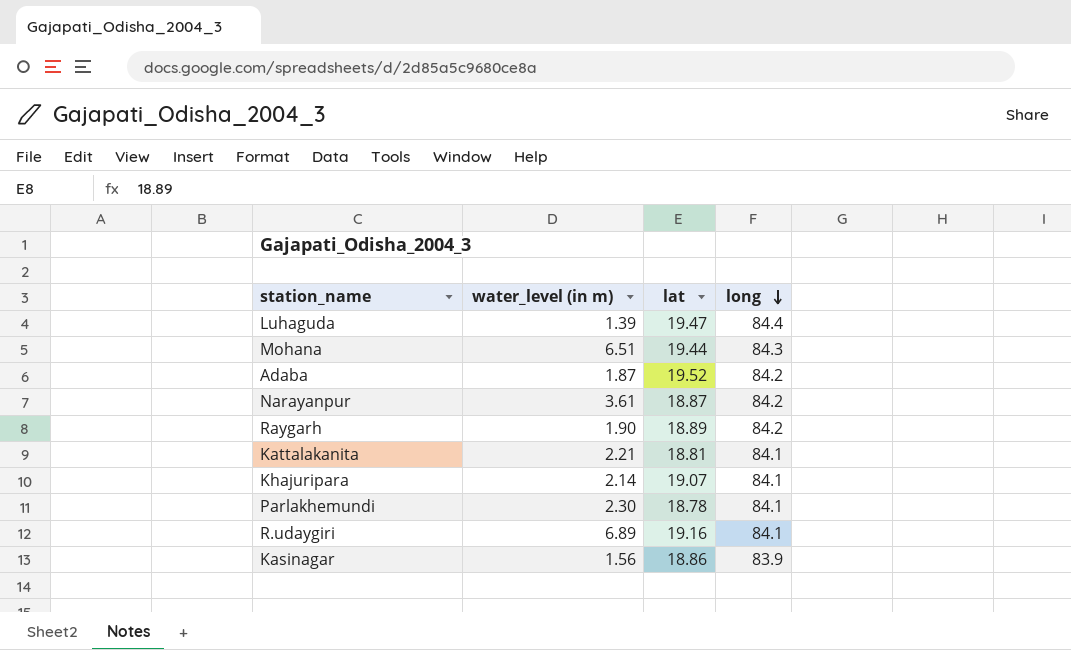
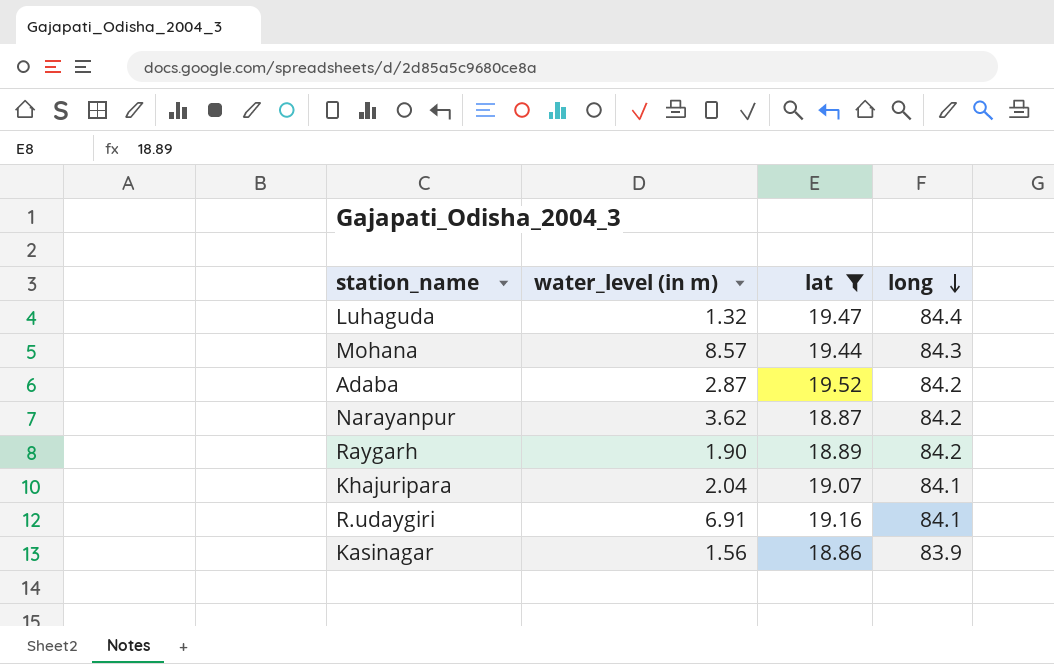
filter: none -> lat >= 18.86
Luhaguda | water_level (in m): 1.39 -> 1.32
Mohana | water_level (in m): 6.51 -> 8.57
Adaba | water_level (in m): 1.87 -> 2.87
Narayanpur | water_level (in m): 3.61 -> 3.62
Khajuripara | water_level (in m): 2.14 -> 2.04
R.udaygiri | water_level (in m): 6.89 -> 6.91

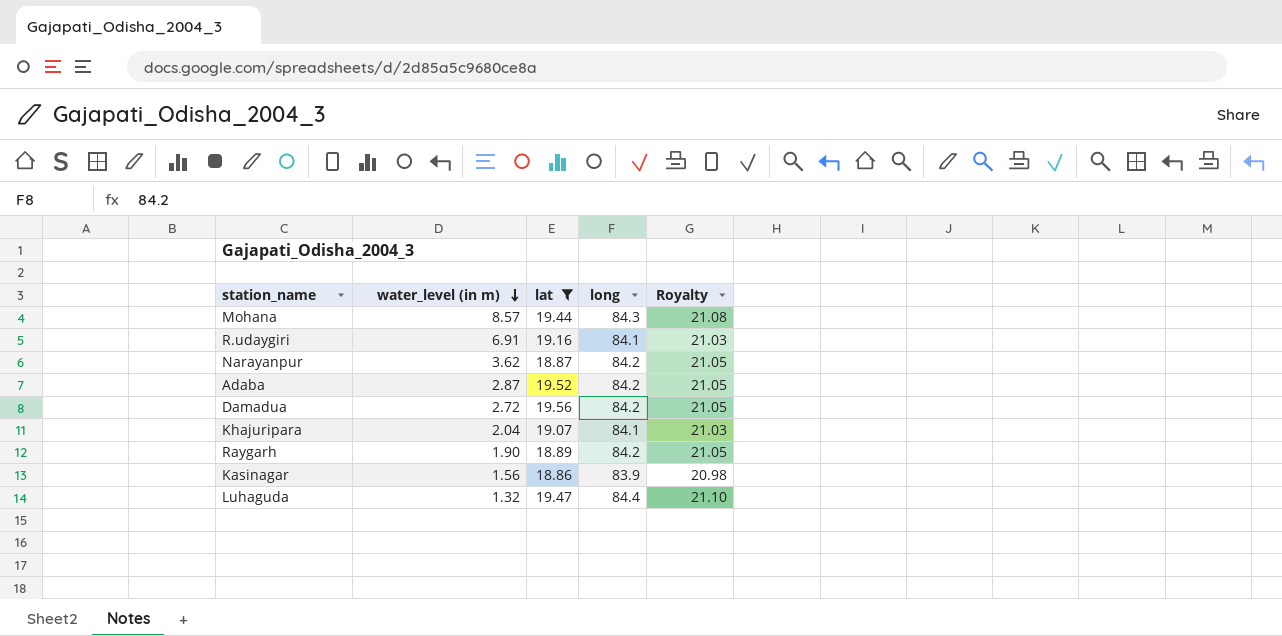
row order: long descending -> water_level (in m) descending
column Royalty | formula: none -> [long] * 0.25
row Damadua: none -> 2.72 | 19.56 | 84.2 | 21.05

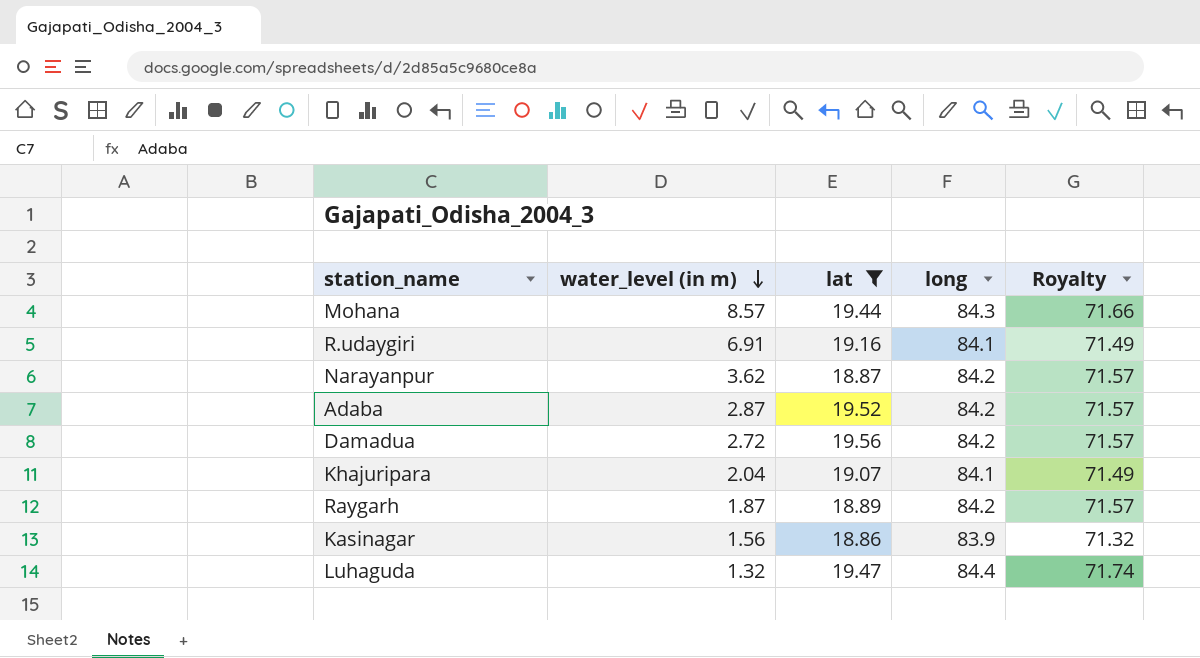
column Royalty | formula: [long] * 0.25 -> [long] * 0.85
Raygarh | water_level (in m): 1.90 -> 1.87

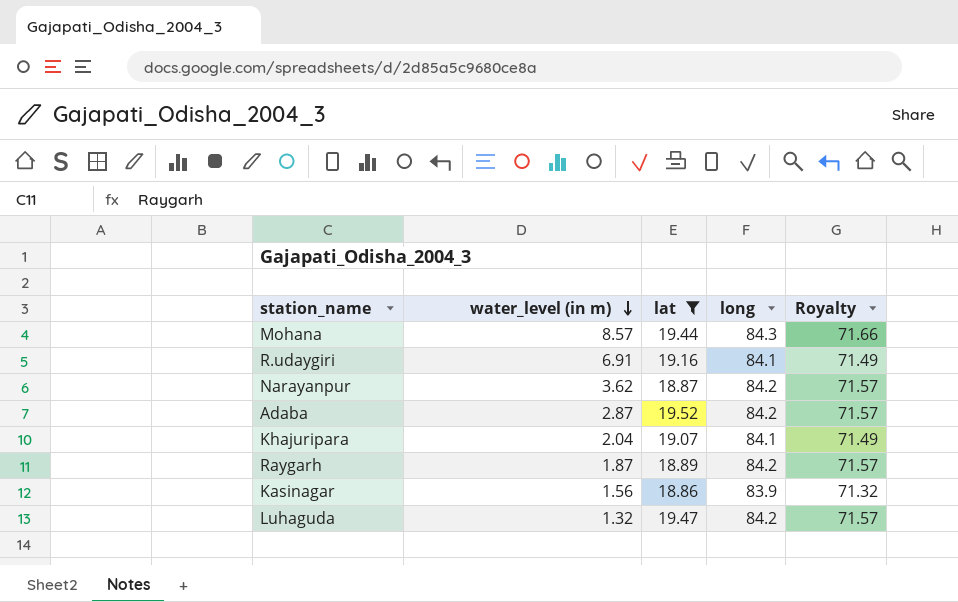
row Damadua: 2.72 | 19.56 | 84.2 | 71.57 -> none
Luhaguda | long: 84.4 -> 84.2
Luhaguda | Royalty: 71.74 -> 71.57

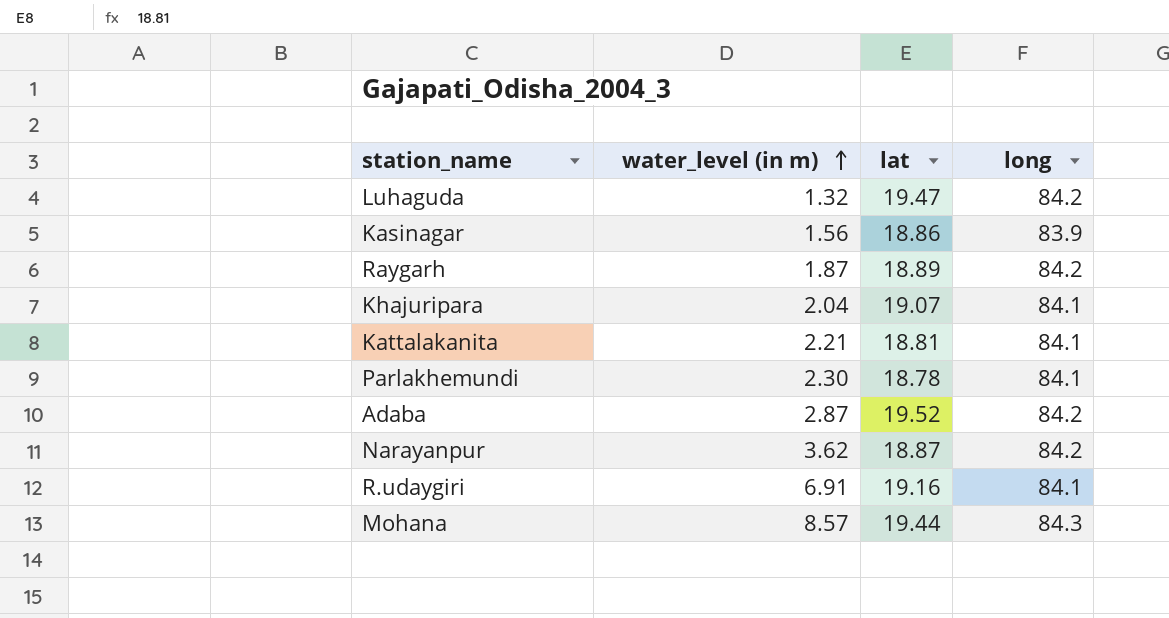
filter: lat >= 18.86 -> none
row order: water_level (in m) descending -> water_level (in m) ascending
column Royalty | formula: [long] * 0.85 -> none

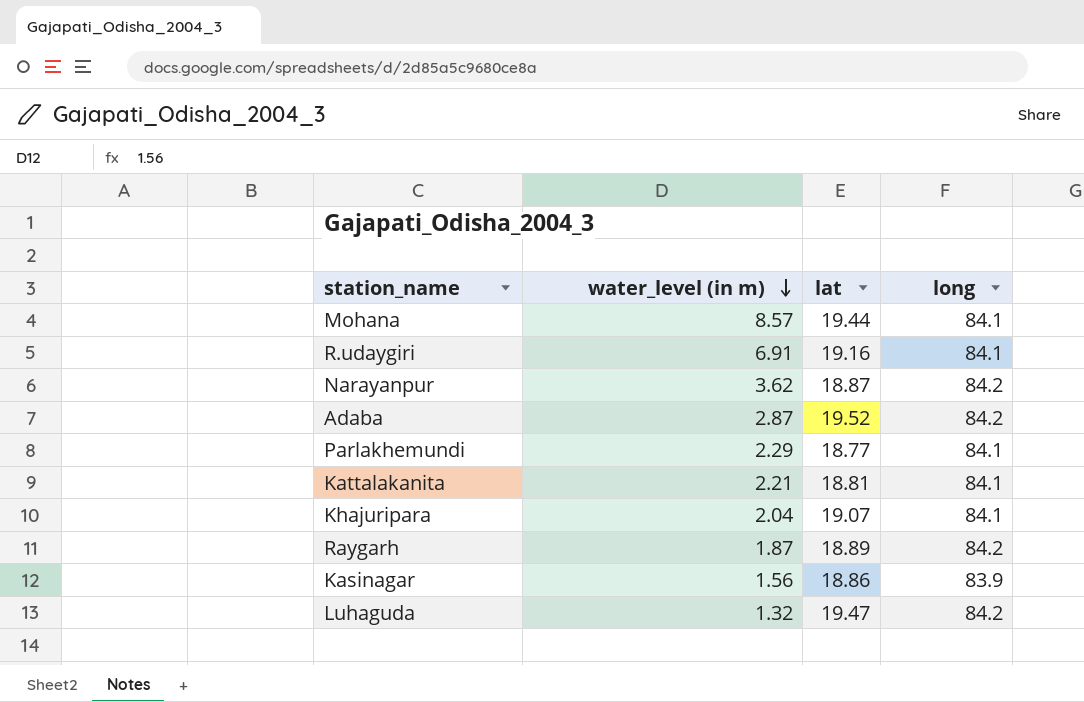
row order: water_level (in m) ascending -> water_level (in m) descending
Mohana | long: 84.3 -> 84.1
Parlakhemundi | water_level (in m): 2.30 -> 2.29
Parlakhemundi | lat: 18.78 -> 18.77

